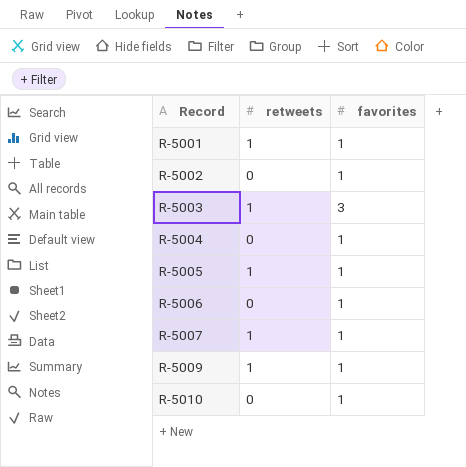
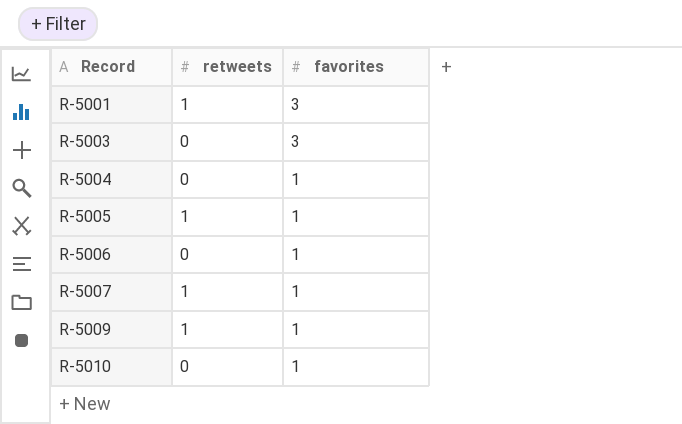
row R-5002: 0 | 1 -> none
R-5001 | favorites: 1 -> 3
R-5003 | retweets: 1 -> 0

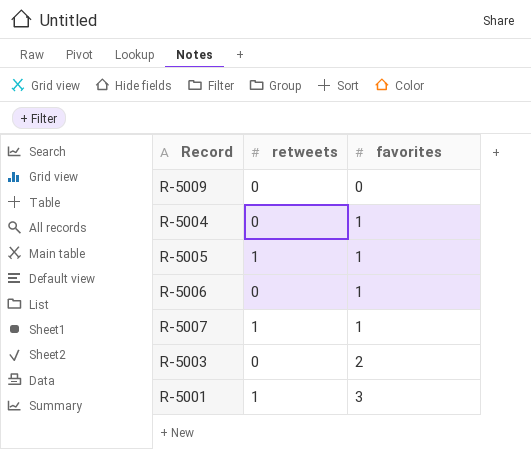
row order: Record ascending -> favorites ascending
row R-5010: 0 | 1 -> none
R-5009 | retweets: 1 -> 0
R-5009 | favorites: 1 -> 0
R-5003 | favorites: 3 -> 2

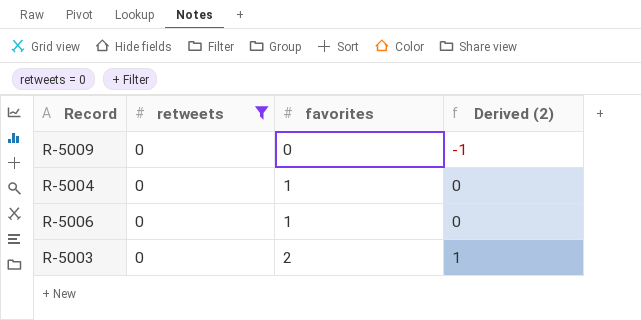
filter: none -> retweets = 0
column Derived (2) | formula: none -> [favorites] - 1

